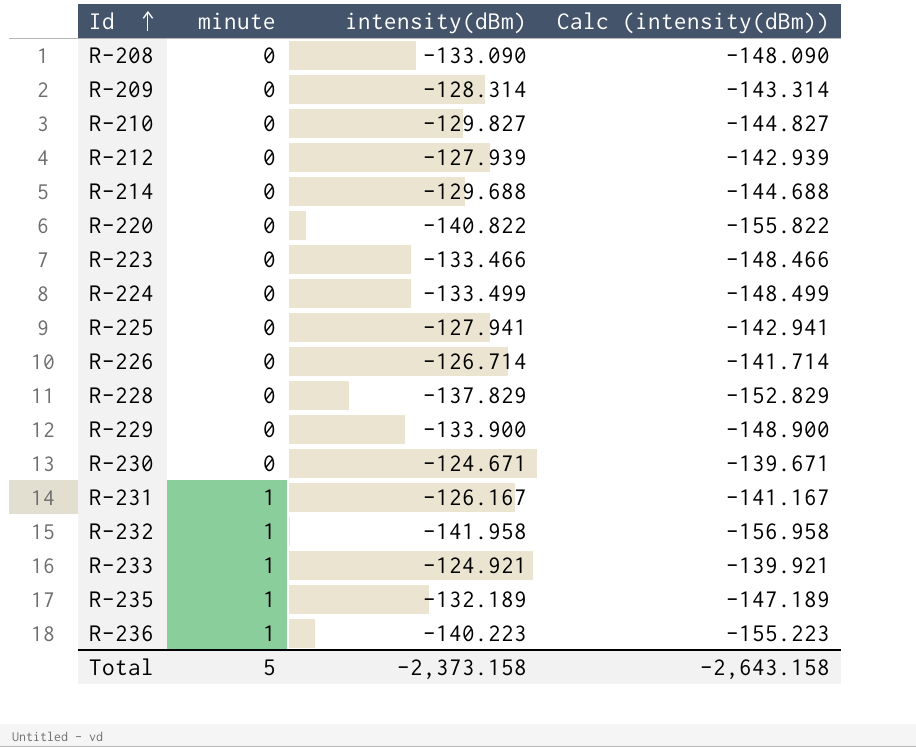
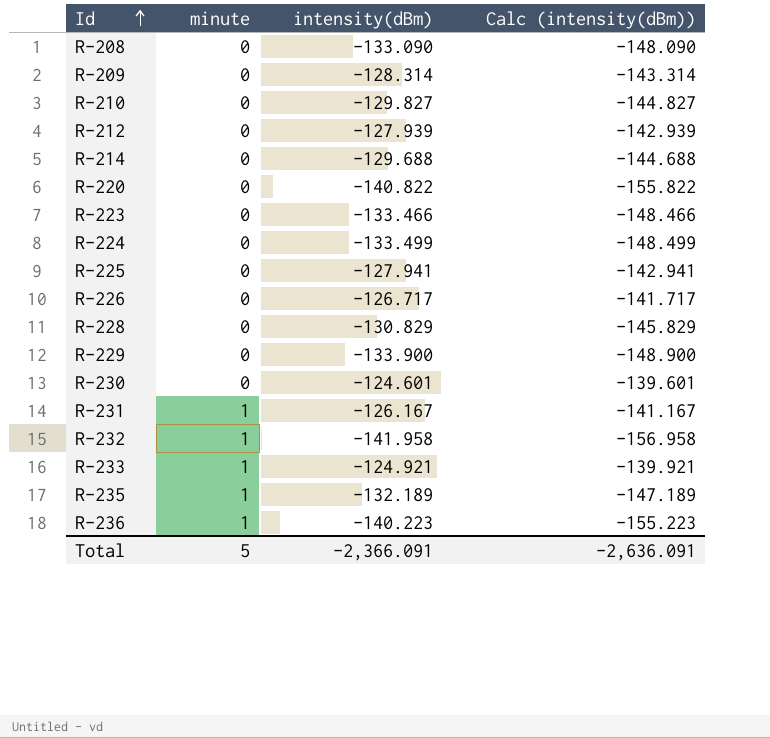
R-226 | intensity(dBm): -126.714 -> -126.717
R-226 | Calc (intensity(dBm)): -141.714 -> -141.717
R-228 | intensity(dBm): -137.829 -> -130.829
R-228 | Calc (intensity(dBm)): -152.829 -> -145.829
R-230 | intensity(dBm): -124.671 -> -124.601
R-230 | Calc (intensity(dBm)): -139.671 -> -139.601
Total | intensity(dBm): -2,373.158 -> -2,366.091
Total | Calc (intensity(dBm)): -2,643.158 -> -2,636.091

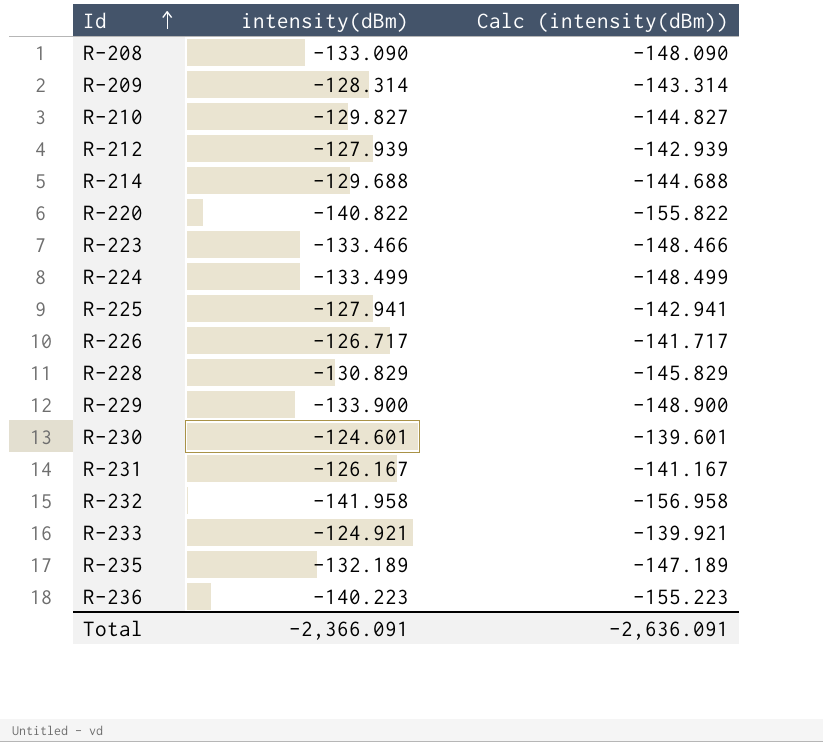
column minute | position: 2 -> none

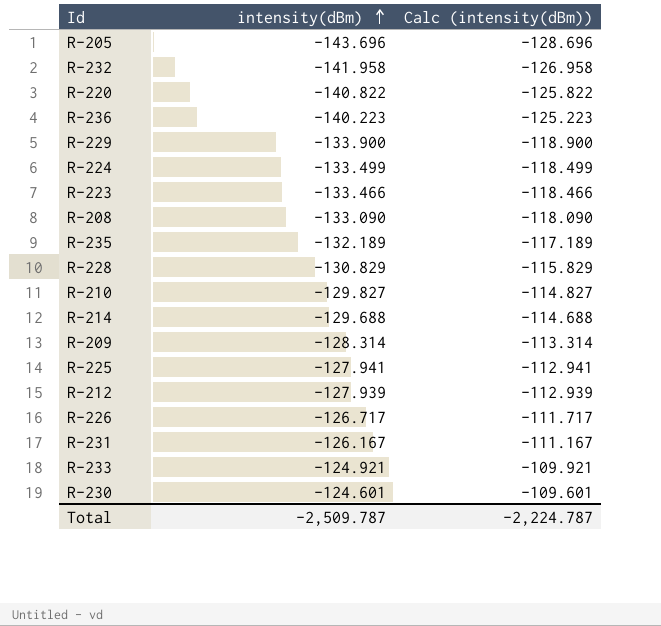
row order: Id ascending -> intensity(dBm) ascending
column Calc (intensity(dBm)) | formula: [intensity(dBm)] - 15 -> [intensity(dBm)] + 15
row R-205: none -> -143.696 | -128.696
Total | intensity(dBm): -2,366.091 -> -2,509.787
Total | Calc (intensity(dBm)): -2,636.091 -> -2,224.787

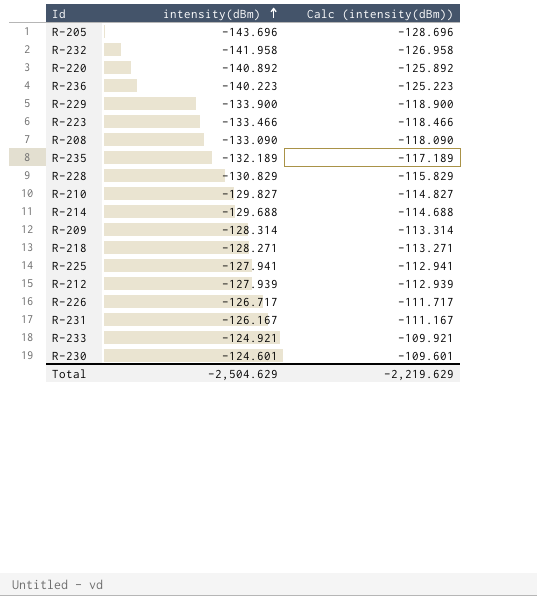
row R-224: -133.499 | -118.499 -> none
R-220 | intensity(dBm): -140.822 -> -140.892
R-220 | Calc (intensity(dBm)): -125.822 -> -125.892
row R-218: none -> -128.271 | -113.271
Total | intensity(dBm): -2,509.787 -> -2,504.629
Total | Calc (intensity(dBm)): -2,224.787 -> -2,219.629

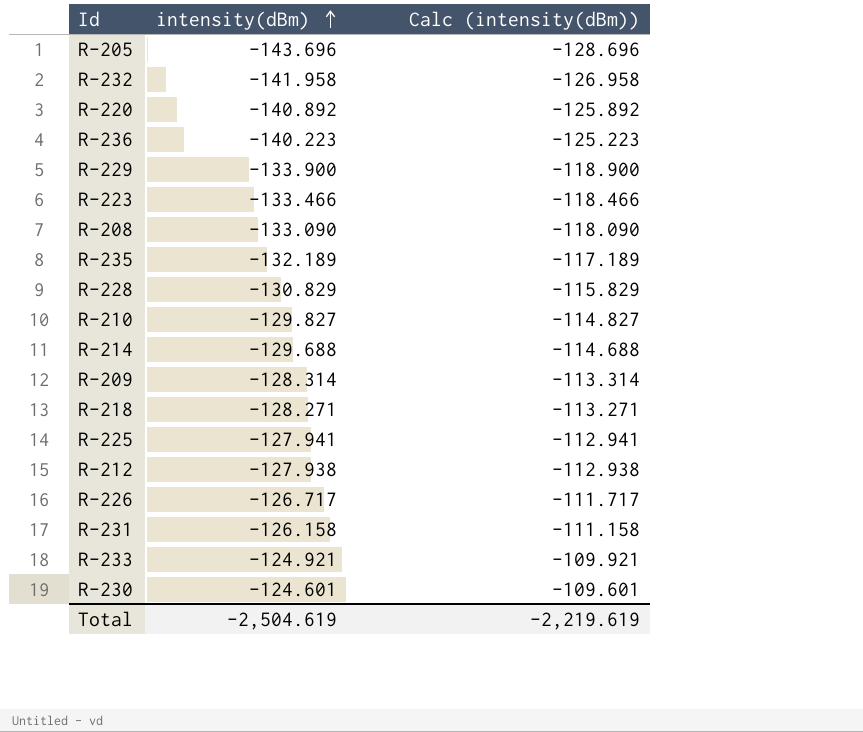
R-212 | intensity(dBm): -127.939 -> -127.938
R-212 | Calc (intensity(dBm)): -112.939 -> -112.938
R-231 | intensity(dBm): -126.167 -> -126.158
R-231 | Calc (intensity(dBm)): -111.167 -> -111.158
Total | intensity(dBm): -2,504.629 -> -2,504.619
Total | Calc (intensity(dBm)): -2,219.629 -> -2,219.619

